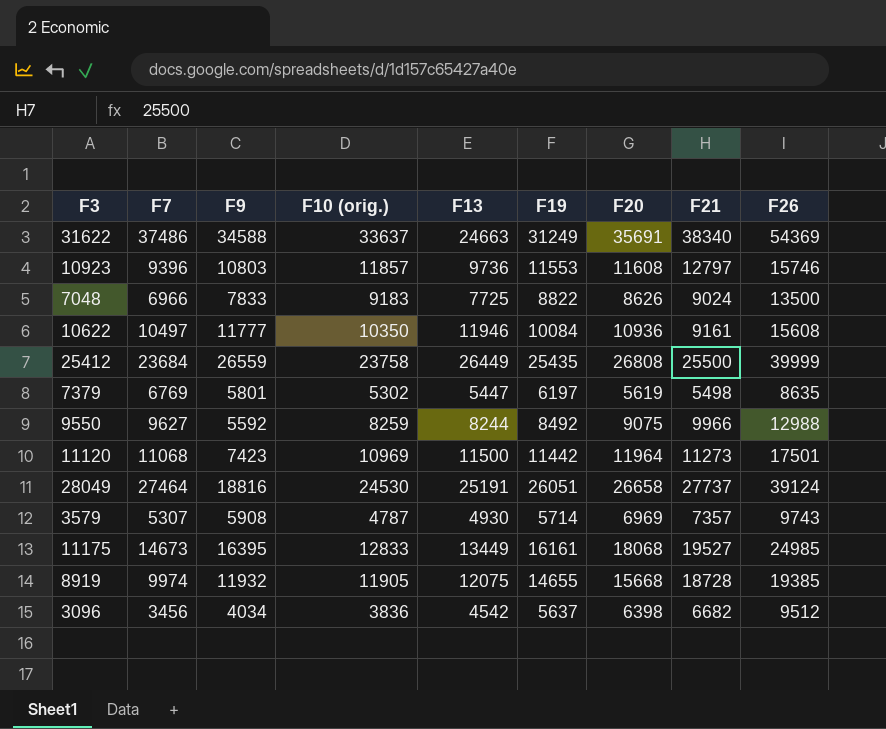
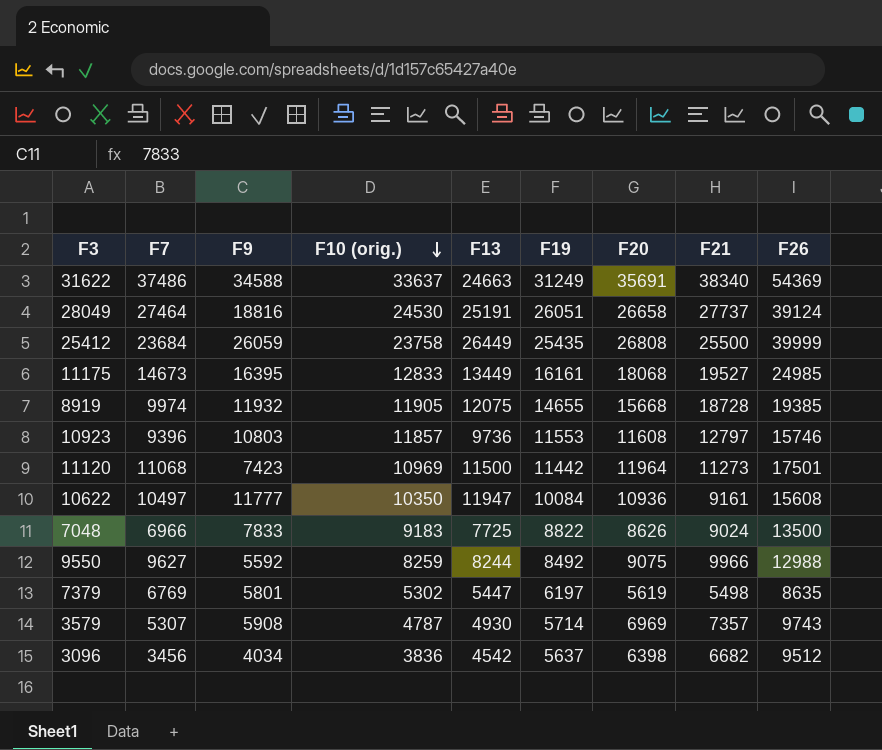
row order: none -> F10 (orig.) descending
25412 | F9: 26559 -> 26059
10622 | F13: 11946 -> 11947

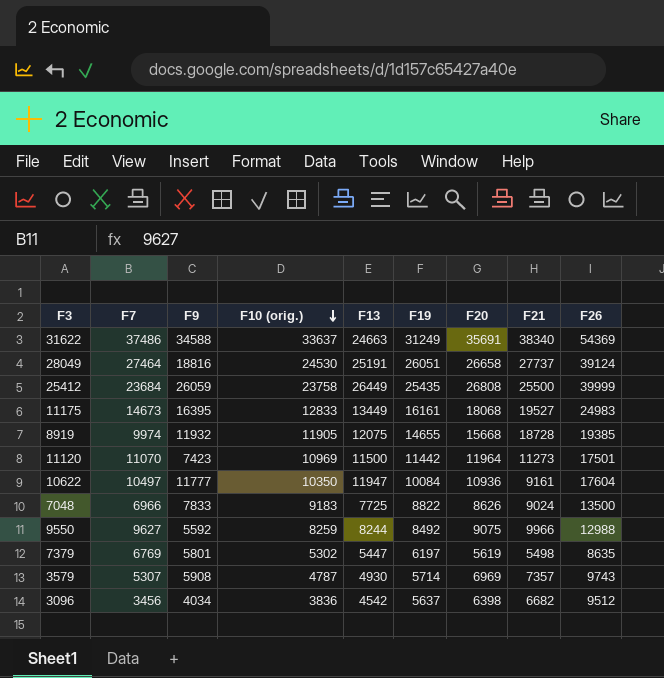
row 10923: 9396 | 10803 | 11857 | 9736 | 11553 | 11608 | 12797 | 15746 -> none
11175 | F26: 24985 -> 24983
11120 | F7: 11068 -> 11070
10622 | F26: 15608 -> 17604

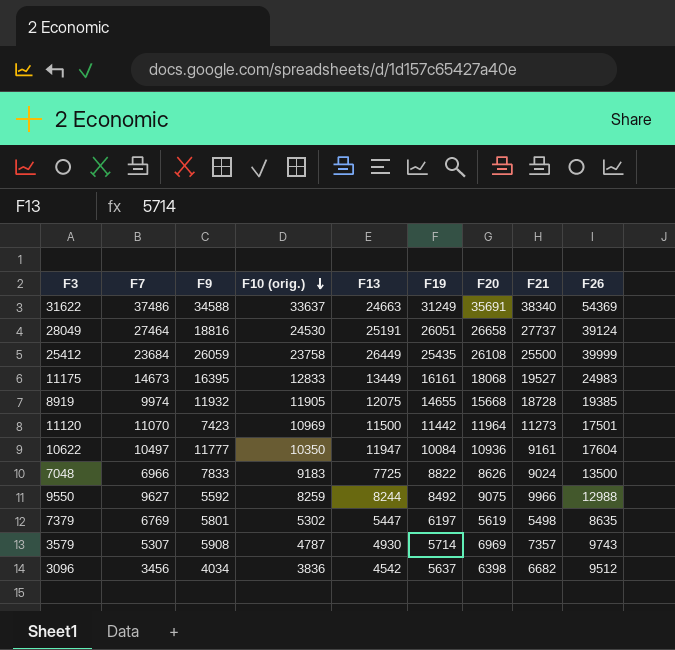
25412 | F20: 26808 -> 26108

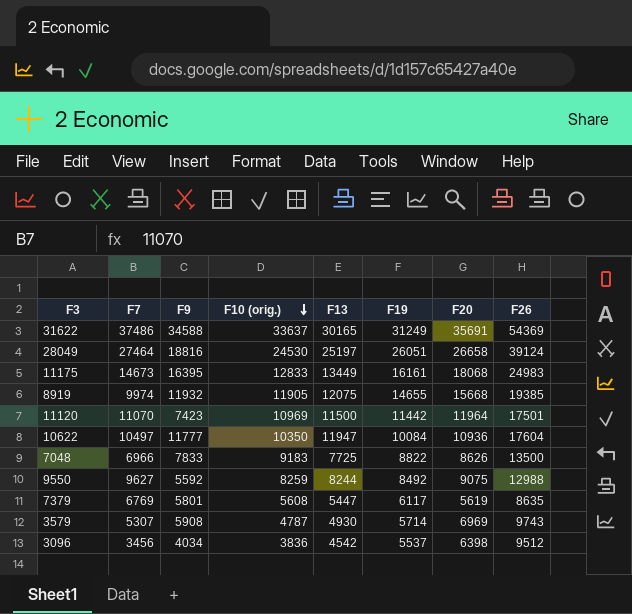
column F21 | position: 8 -> none
row 25412: 23684 | 26059 | 23758 | 26449 | 25435 | 26108 | 25500 | 39999 -> none
31622 | F13: 24663 -> 30165
28049 | F13: 25191 -> 25197
7379 | F10 (orig.): 5302 -> 5608
7379 | F19: 6197 -> 6117
3096 | F19: 5637 -> 5537

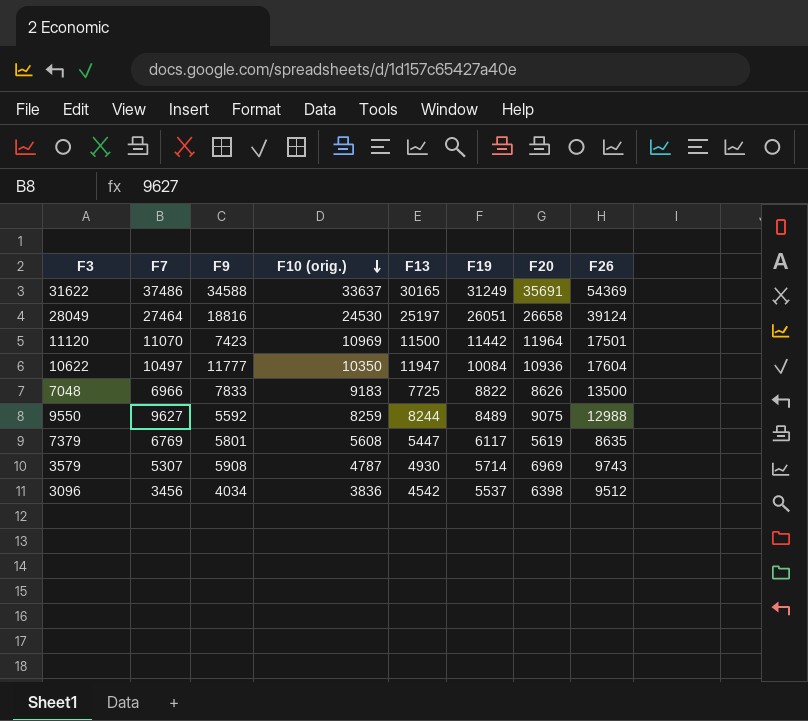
row 11175: 14673 | 16395 | 12833 | 13449 | 16161 | 18068 | 24983 -> none
row 8919: 9974 | 11932 | 11905 | 12075 | 14655 | 15668 | 19385 -> none
9550 | F19: 8492 -> 8489

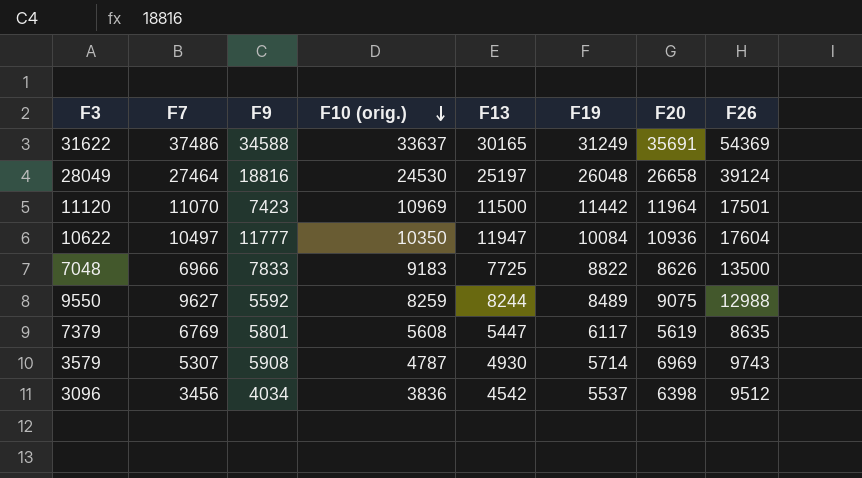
28049 | F19: 26051 -> 26048

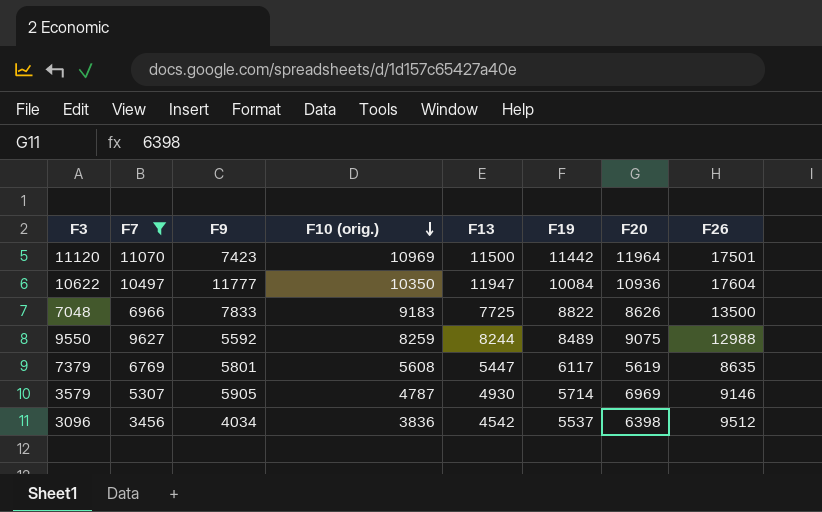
filter: none -> F7 <= 11070
3579 | F9: 5908 -> 5905
3579 | F26: 9743 -> 9146

